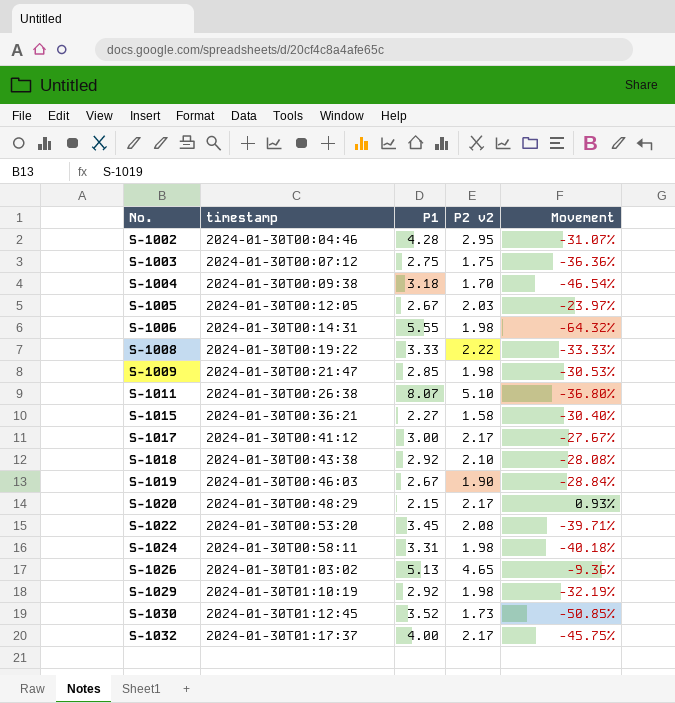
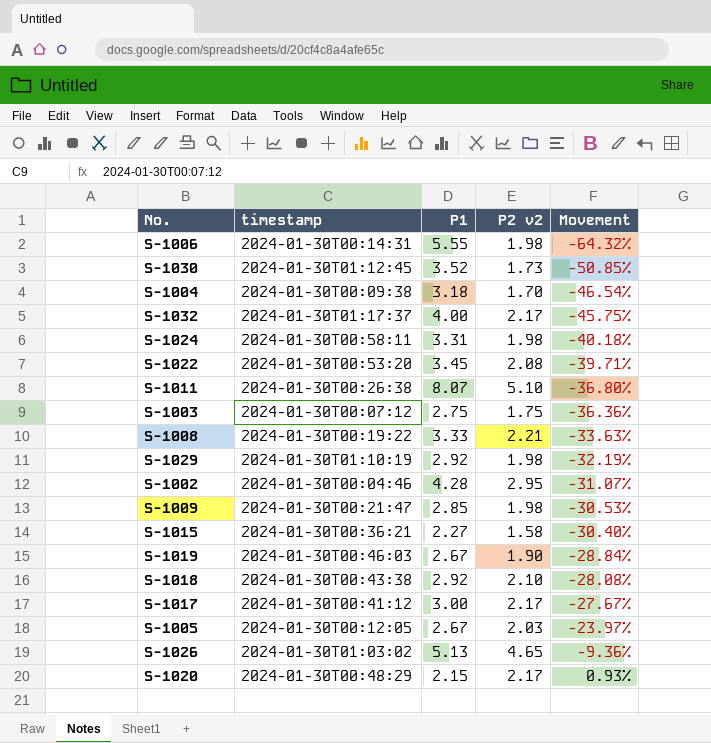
row order: No. ascending -> Movement ascending
S-1008 | P2 v2: 2.22 -> 2.21
S-1008 | Movement: -33.33% -> -33.63%

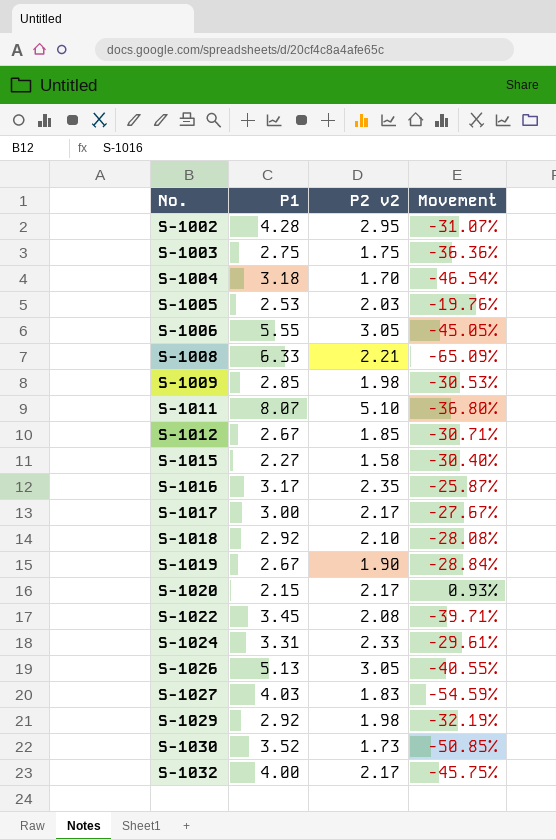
row order: Movement ascending -> No. ascending
column timestamp | position: 2 -> none
S-1005 | P1: 2.67 -> 2.53
S-1005 | Movement: -23.97% -> -19.76%
S-1006 | P2 v2: 1.98 -> 3.05
S-1006 | Movement: -64.32% -> -45.05%
S-1008 | P1: 3.33 -> 6.33
S-1008 | Movement: -33.63% -> -65.09%
row S-1012: none -> 2.67 | 1.85 | -30.71%
row S-1016: none -> 3.17 | 2.35 | -25.87%
S-1024 | P2 v2: 1.98 -> 2.33
S-1024 | Movement: -40.18% -> -29.61%
S-1026 | P2 v2: 4.65 -> 3.05
S-1026 | Movement: -9.36% -> -40.55%
row S-1027: none -> 4.03 | 1.83 | -54.59%

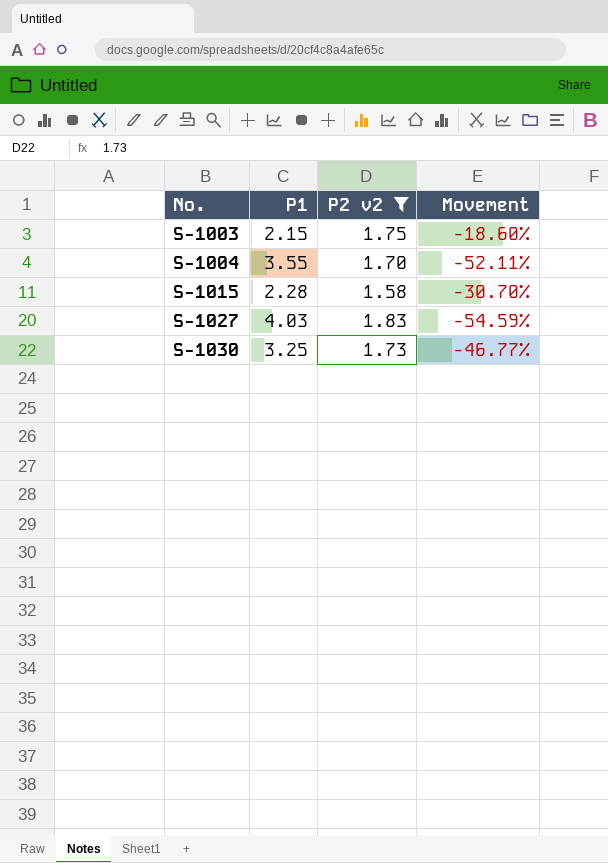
filter: none -> P2 v2 <= 1.83
S-1003 | P1: 2.75 -> 2.15
S-1003 | Movement: -36.36% -> -18.60%
S-1004 | P1: 3.18 -> 3.55
S-1004 | Movement: -46.54% -> -52.11%
S-1015 | P1: 2.27 -> 2.28
S-1015 | Movement: -30.40% -> -30.70%
S-1030 | P1: 3.52 -> 3.25
S-1030 | Movement: -50.85% -> -46.77%

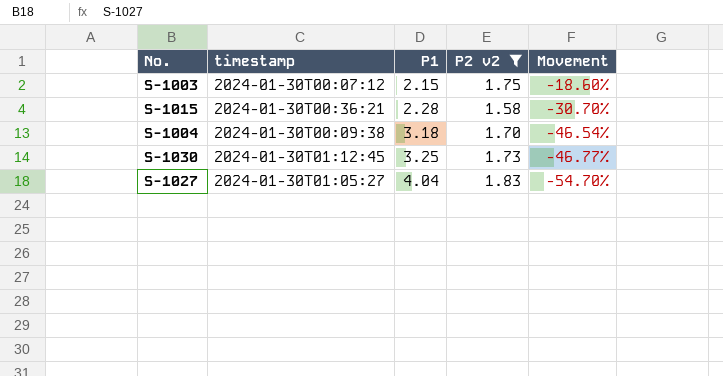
row order: No. ascending -> P1 ascending
column timestamp | position: none -> 2
S-1004 | P1: 3.55 -> 3.18
S-1004 | Movement: -52.11% -> -46.54%
S-1027 | P1: 4.03 -> 4.04
S-1027 | Movement: -54.59% -> -54.70%

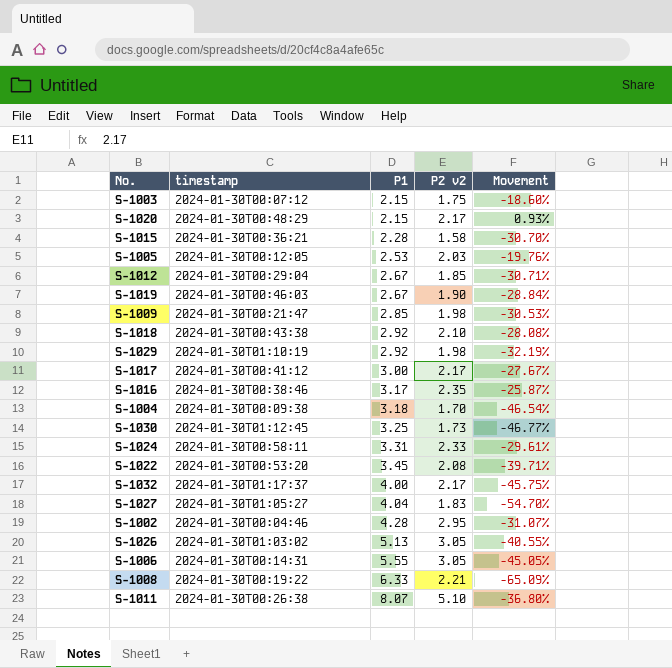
filter: P2 v2 <= 1.83 -> none

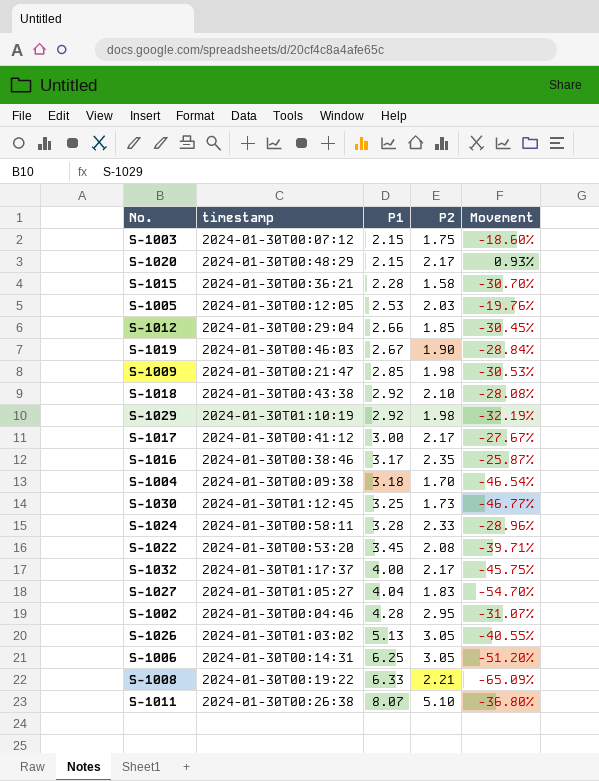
column name: P2 v2 -> P2
S-1012 | P1: 2.67 -> 2.66
S-1012 | Movement: -30.71% -> -30.45%
S-1024 | P1: 3.31 -> 3.28
S-1024 | Movement: -29.61% -> -28.96%
S-1006 | P1: 5.55 -> 6.25
S-1006 | Movement: -45.05% -> -51.20%

